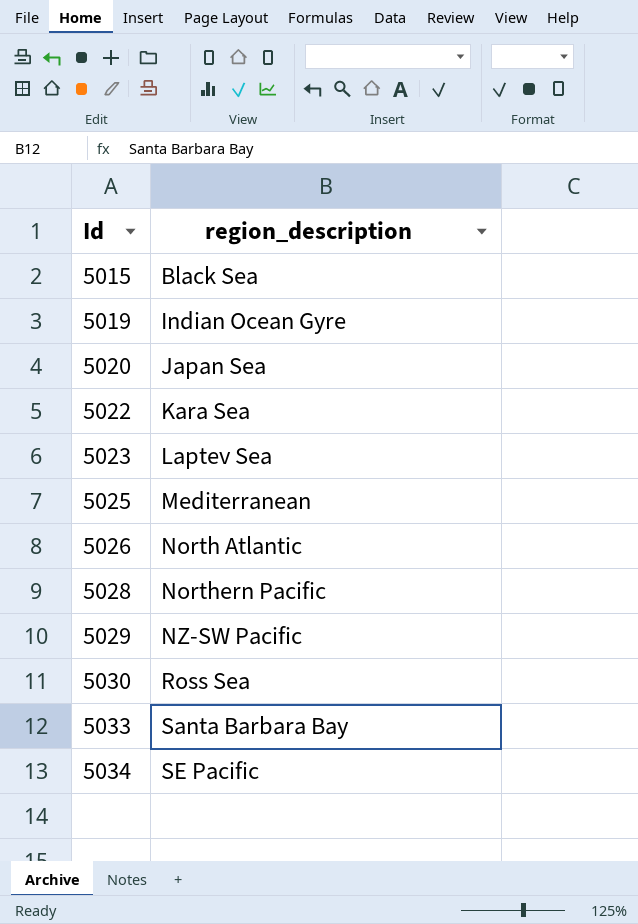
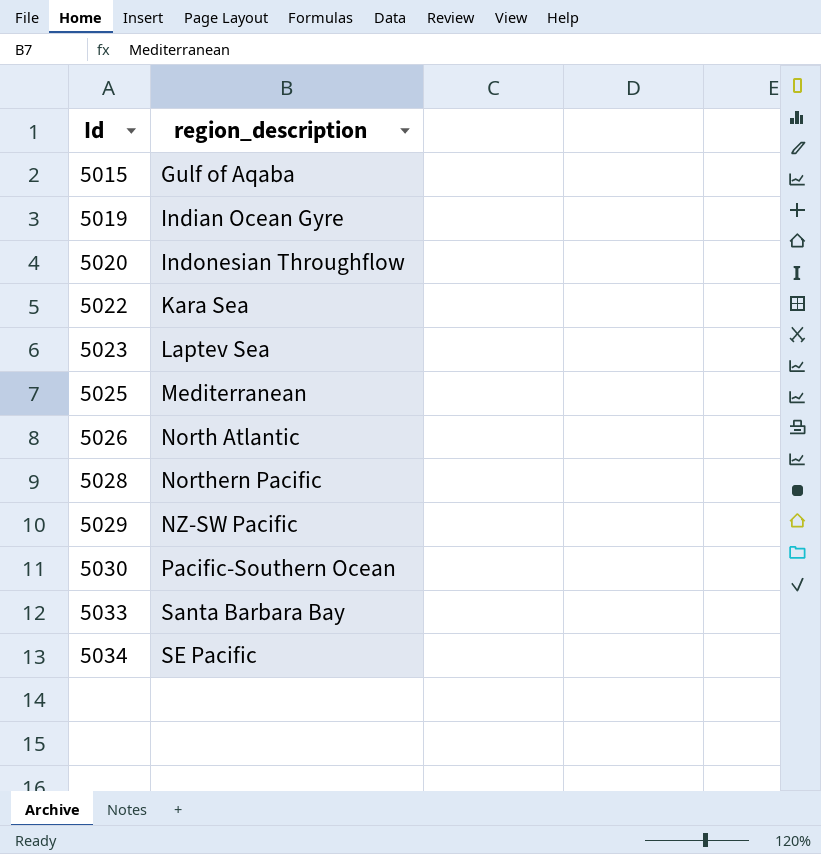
5015 | region_description: Black Sea -> Gulf of Aqaba
5020 | region_description: Japan Sea -> Indonesian Throughflow
5030 | region_description: Ross Sea -> Pacific-Southern Ocean

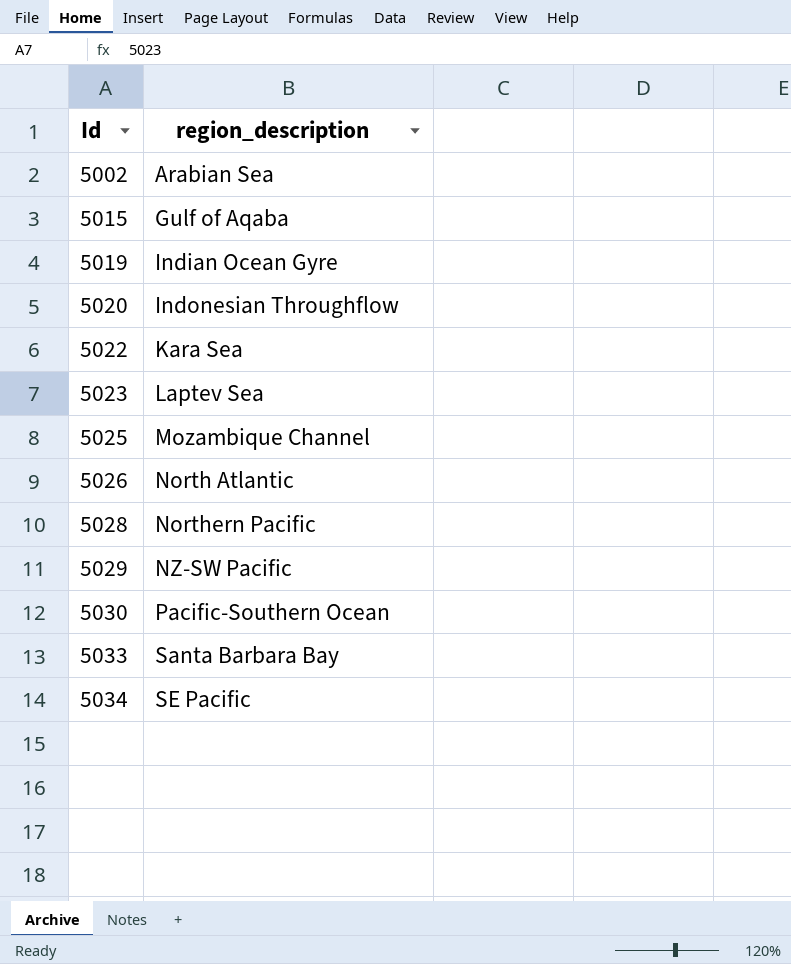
row 5002: none -> Arabian Sea
5025 | region_description: Mediterranean -> Mozambique Channel

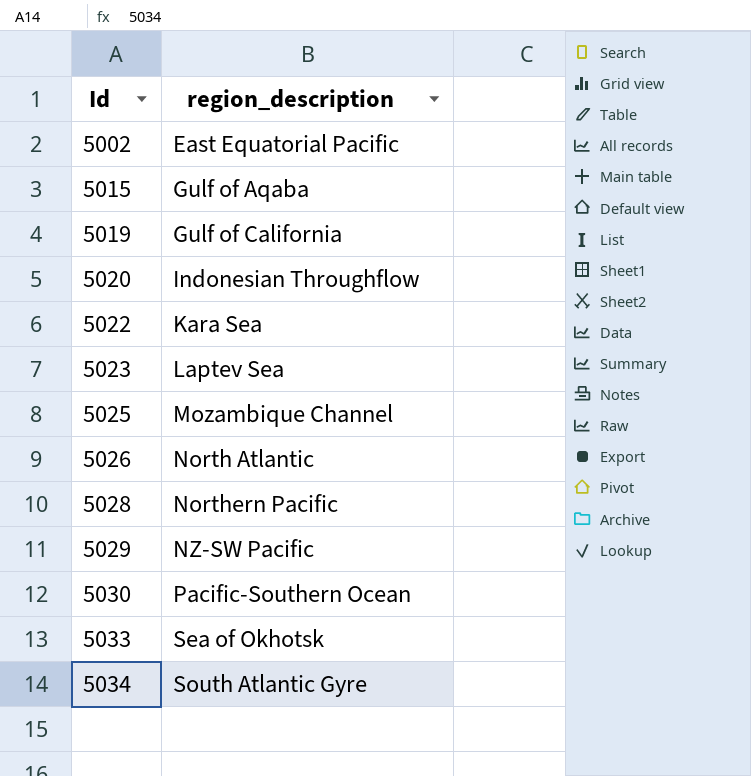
5002 | region_description: Arabian Sea -> East Equatorial Pacific
5019 | region_description: Indian Ocean Gyre -> Gulf of California
5033 | region_description: Santa Barbara Bay -> Sea of Okhotsk
5034 | region_description: SE Pacific -> South Atlantic Gyre

